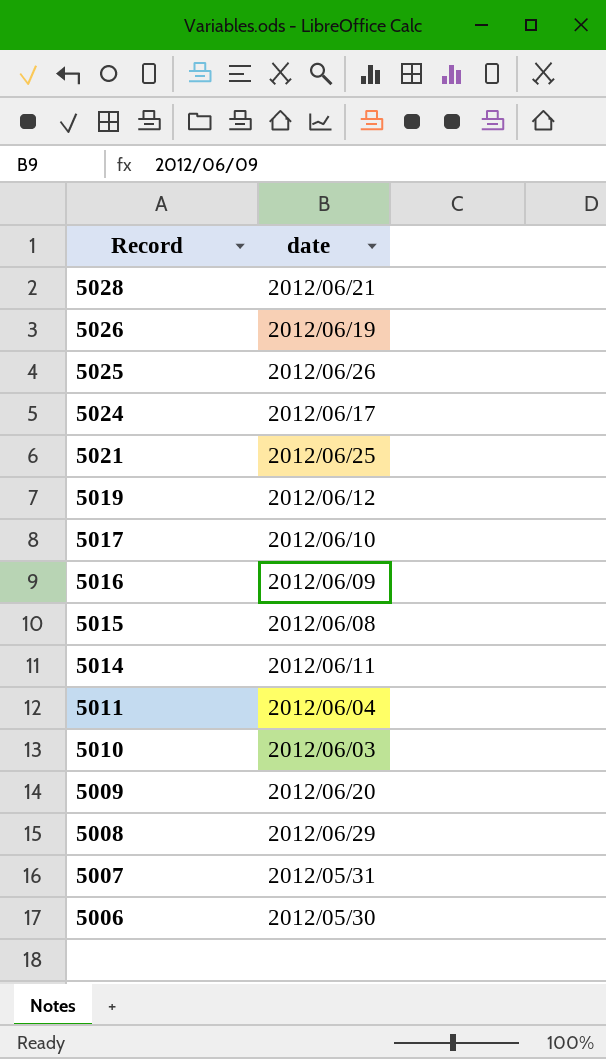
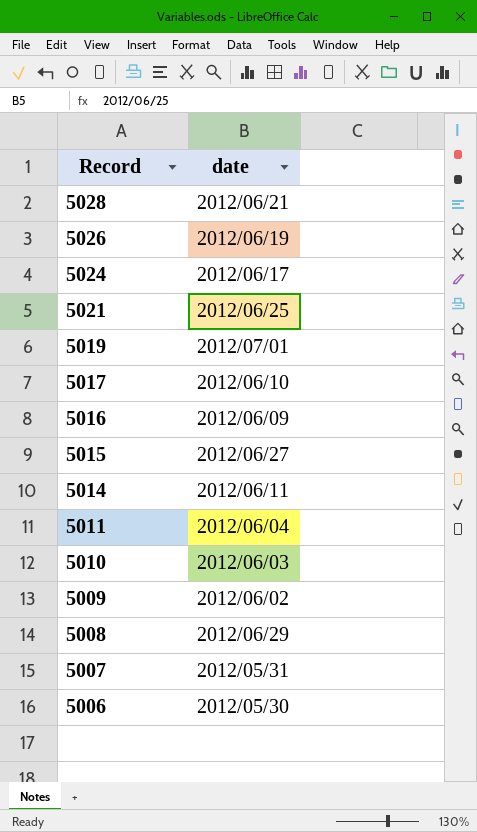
row 5025: 2012/06/26 -> none
5019 | date: 2012/06/12 -> 2012/07/01
5015 | date: 2012/06/08 -> 2012/06/27
5009 | date: 2012/06/20 -> 2012/06/02

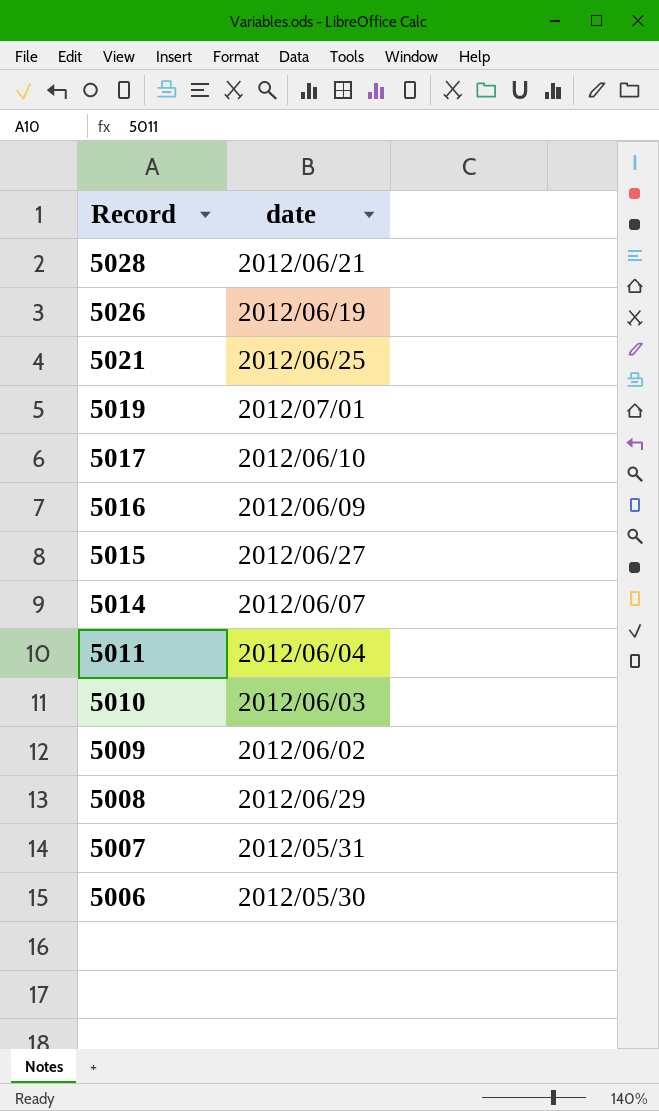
row 5024: 2012/06/17 -> none
5014 | date: 2012/06/11 -> 2012/06/07

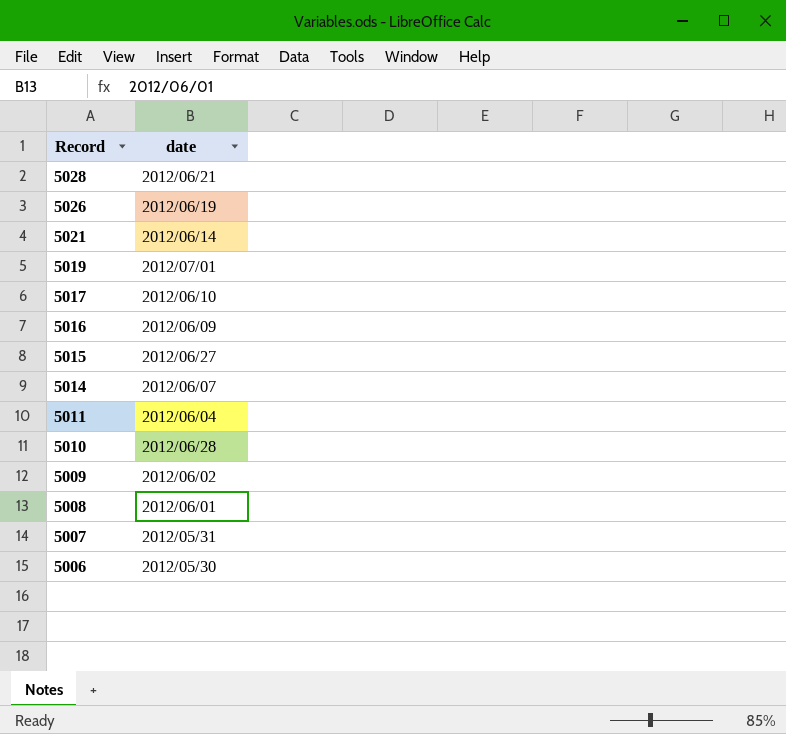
5021 | date: 2012/06/25 -> 2012/06/14
5010 | date: 2012/06/03 -> 2012/06/28
5008 | date: 2012/06/29 -> 2012/06/01

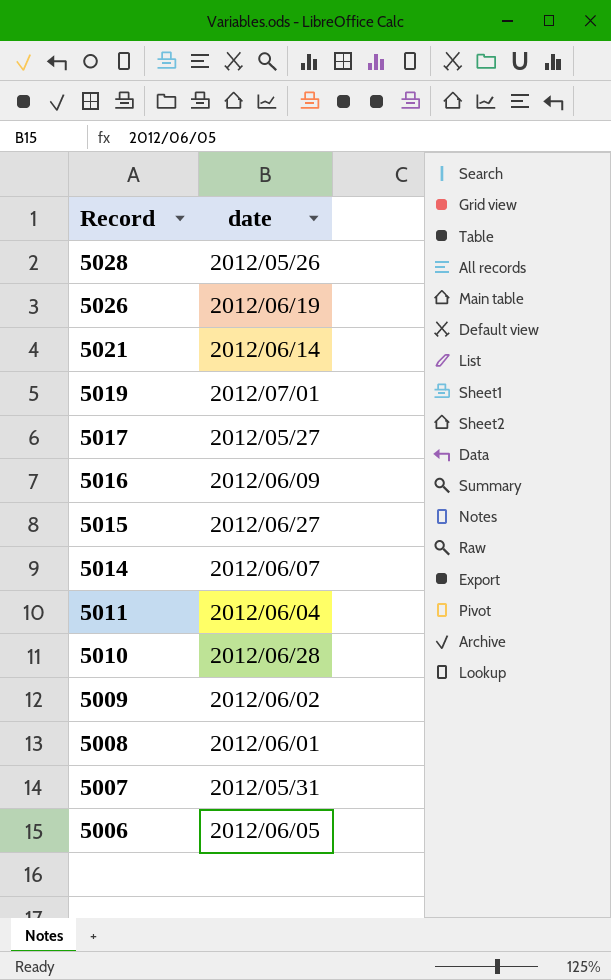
5028 | date: 2012/06/21 -> 2012/05/26
5017 | date: 2012/06/10 -> 2012/05/27
5006 | date: 2012/05/30 -> 2012/06/05

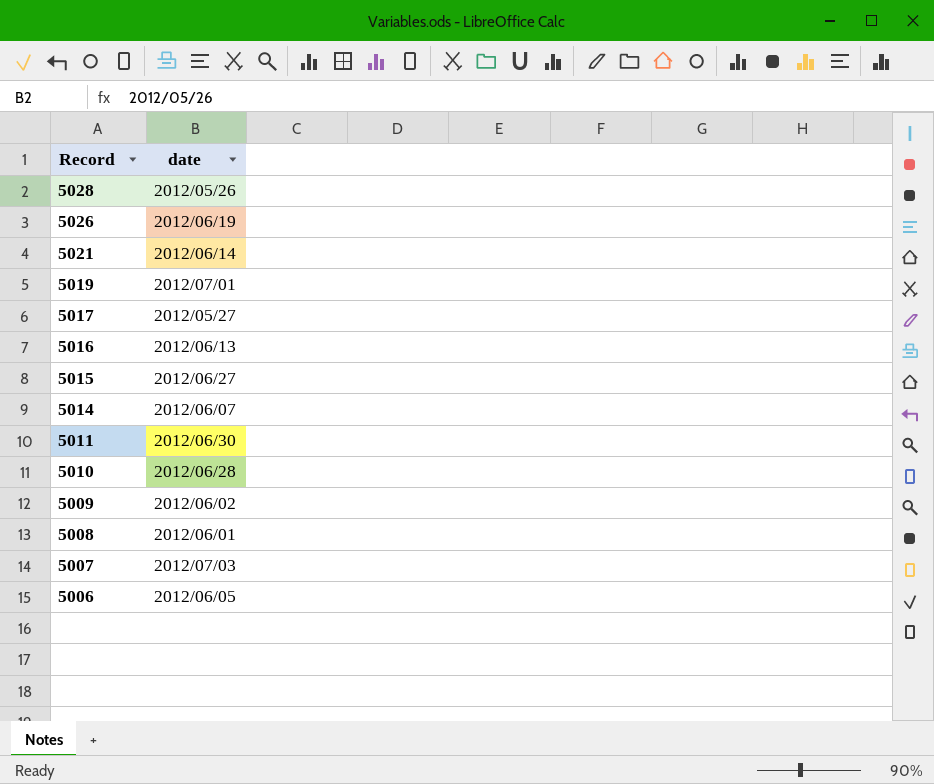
5016 | date: 2012/06/09 -> 2012/06/13
5011 | date: 2012/06/04 -> 2012/06/30
5007 | date: 2012/05/31 -> 2012/07/03

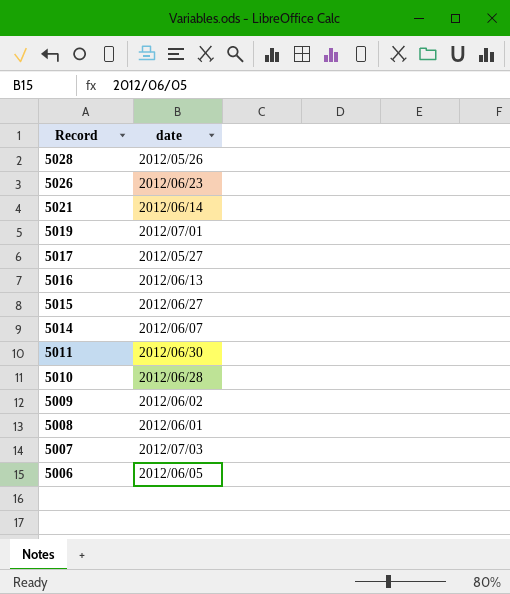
5026 | date: 2012/06/19 -> 2012/06/23

